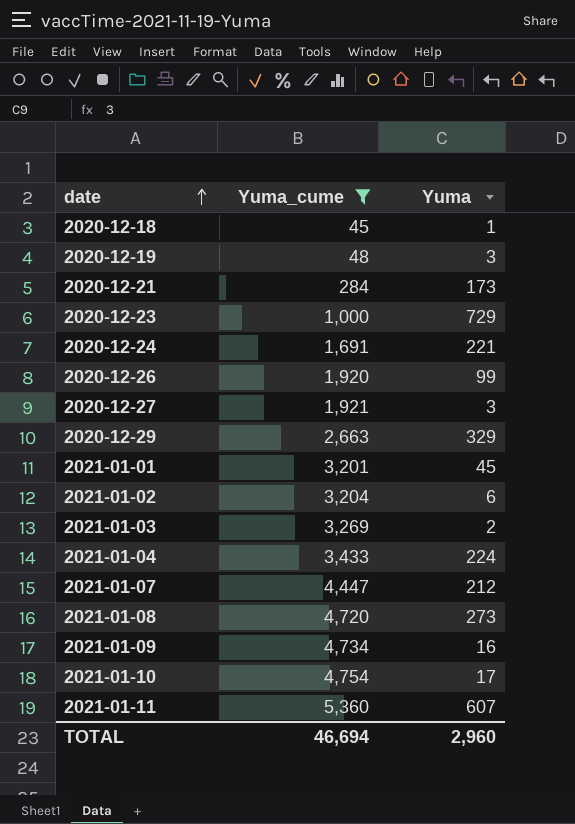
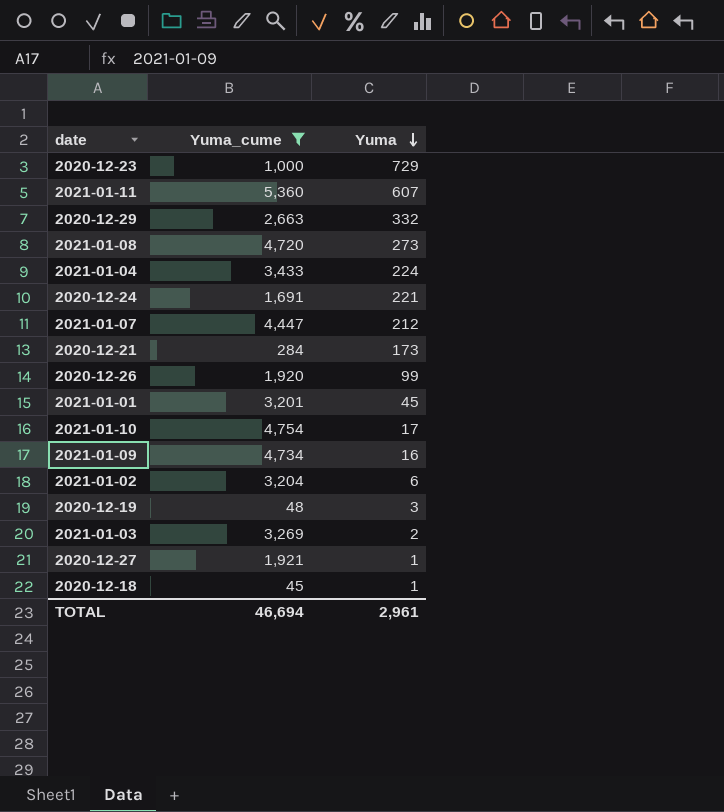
row order: date ascending -> Yuma descending
2020-12-29 | Yuma: 329 -> 332
2020-12-27 | Yuma: 3 -> 1
TOTAL | Yuma: 2,960 -> 2,961

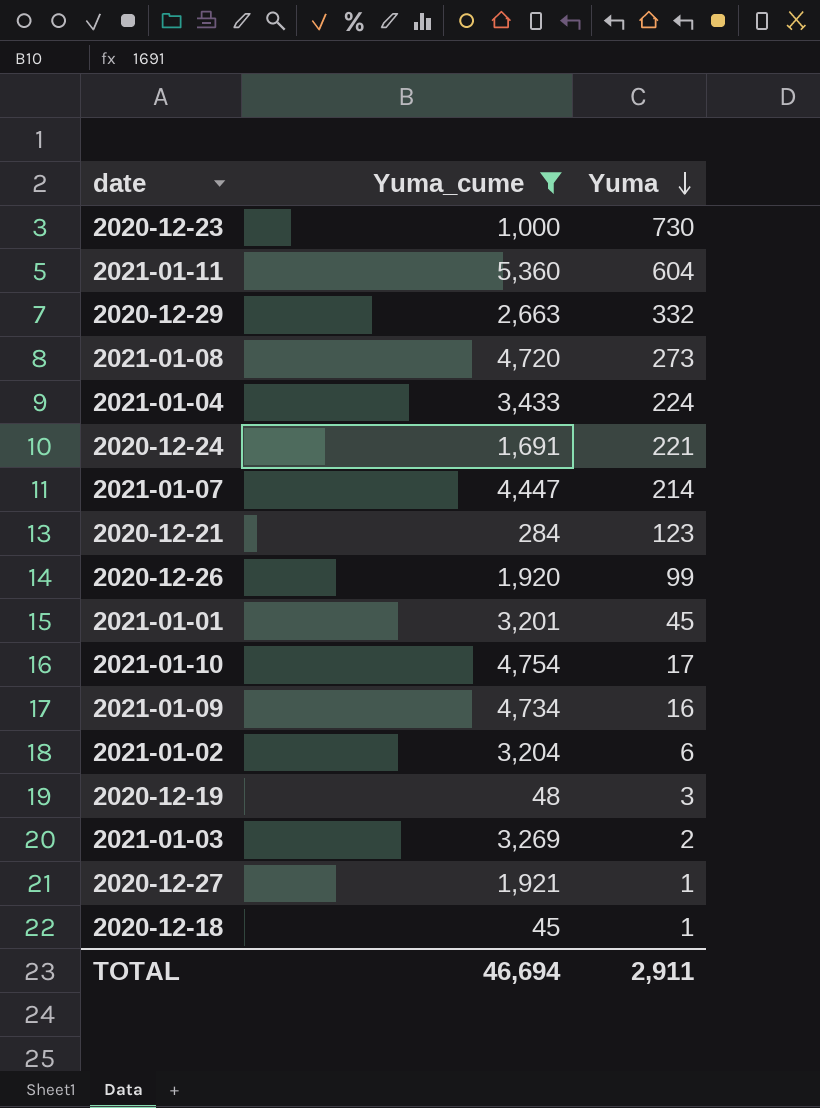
2020-12-23 | Yuma: 729 -> 730
2021-01-11 | Yuma: 607 -> 604
2021-01-07 | Yuma: 212 -> 214
2020-12-21 | Yuma: 173 -> 123
TOTAL | Yuma: 2,961 -> 2,911

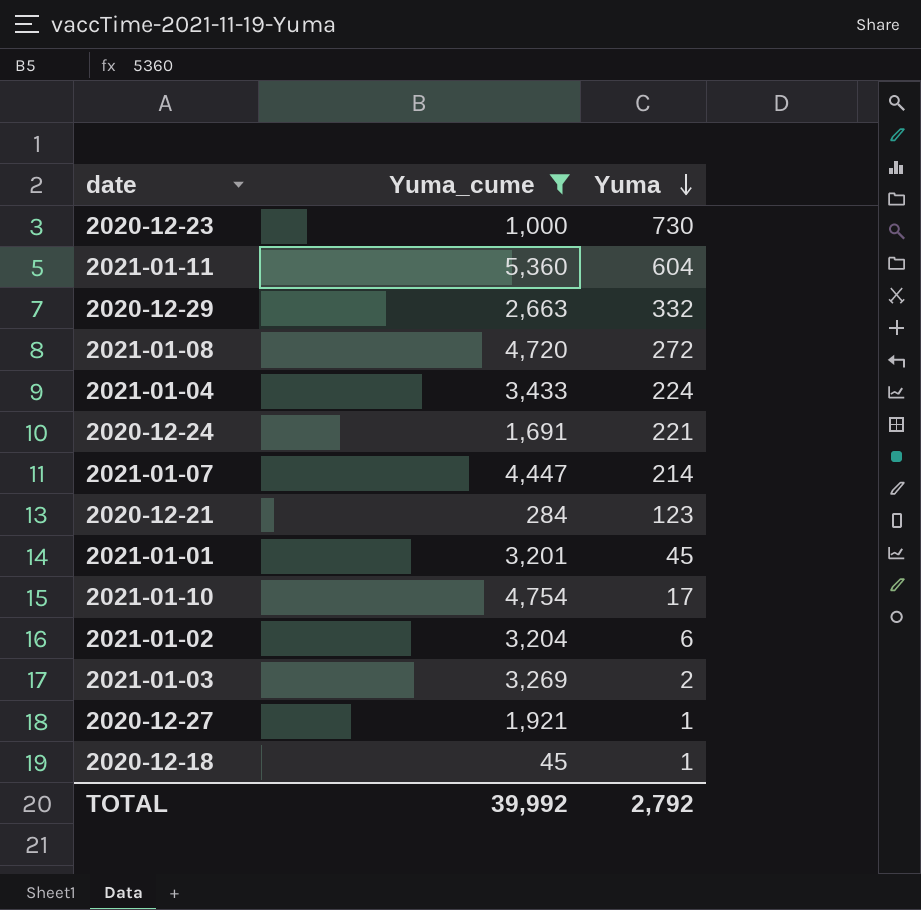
row 2020-12-26: 1,920 | 99 -> none
row 2021-01-09: 4,734 | 16 -> none
row 2020-12-19: 48 | 3 -> none
2021-01-08 | Yuma: 273 -> 272
TOTAL | Yuma_cume: 46,694 -> 39,992
TOTAL | Yuma: 2,911 -> 2,792

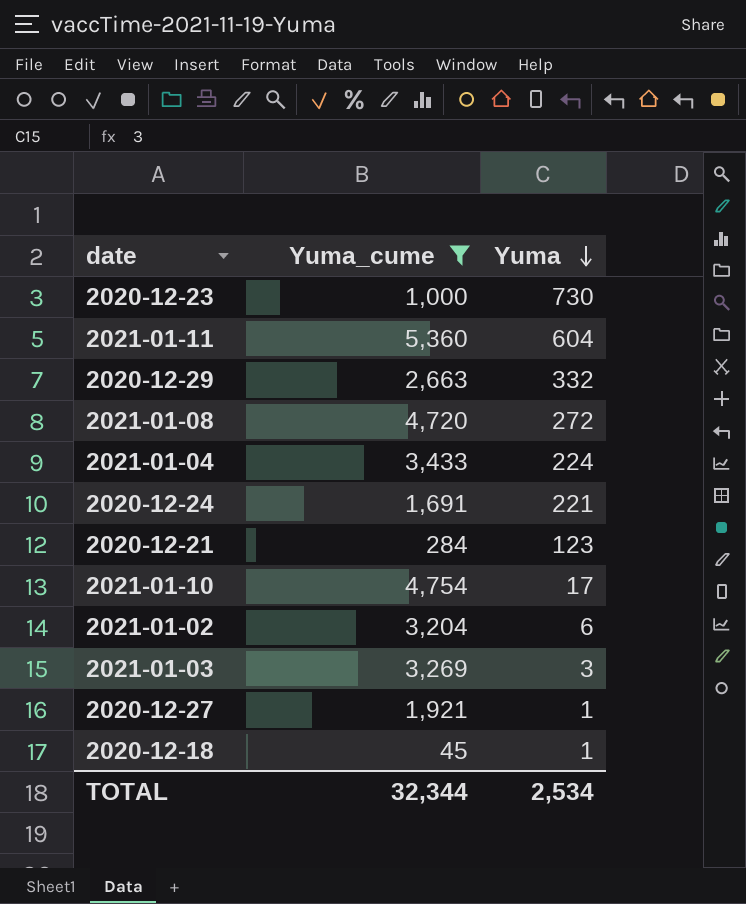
row 2021-01-07: 4,447 | 214 -> none
row 2021-01-01: 3,201 | 45 -> none
2021-01-03 | Yuma: 2 -> 3
TOTAL | Yuma_cume: 39,992 -> 32,344
TOTAL | Yuma: 2,792 -> 2,534

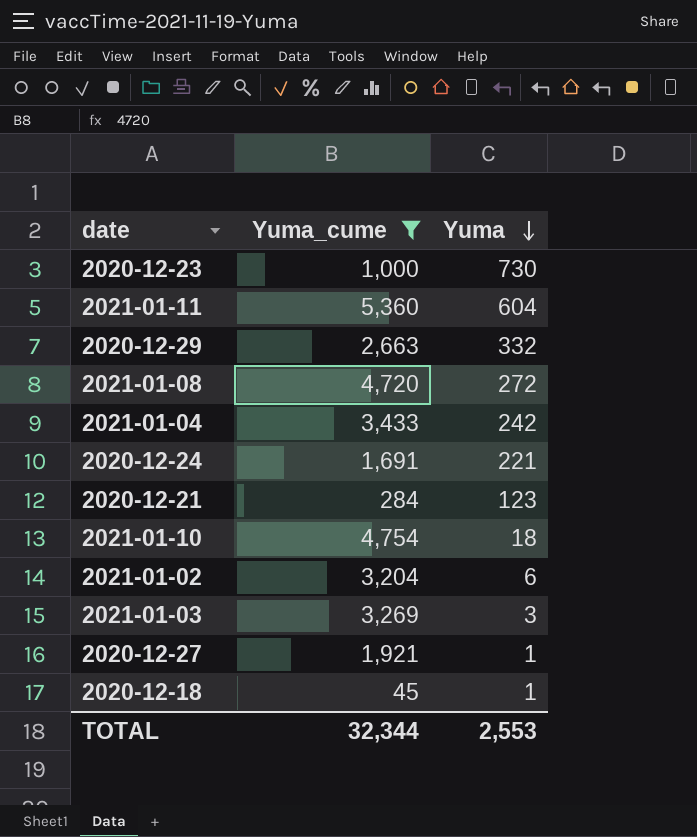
2021-01-04 | Yuma: 224 -> 242
2021-01-10 | Yuma: 17 -> 18
TOTAL | Yuma: 2,534 -> 2,553

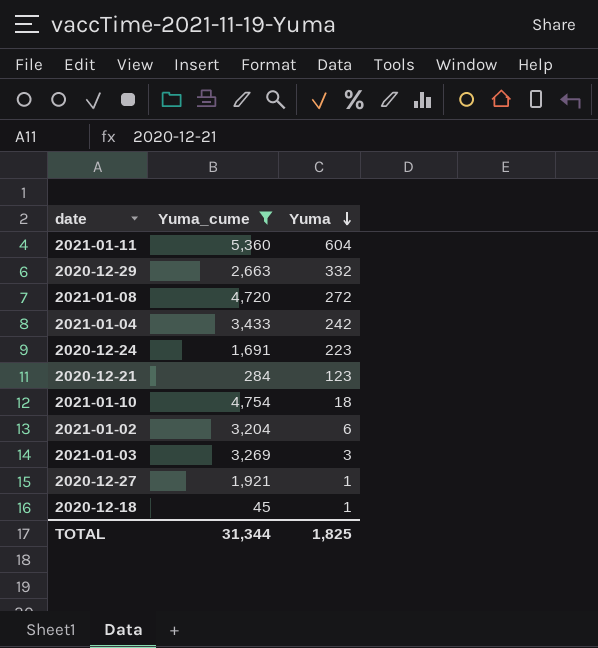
row 2020-12-23: 1,000 | 730 -> none
2020-12-24 | Yuma: 221 -> 223
TOTAL | Yuma_cume: 32,344 -> 31,344
TOTAL | Yuma: 2,553 -> 1,825

